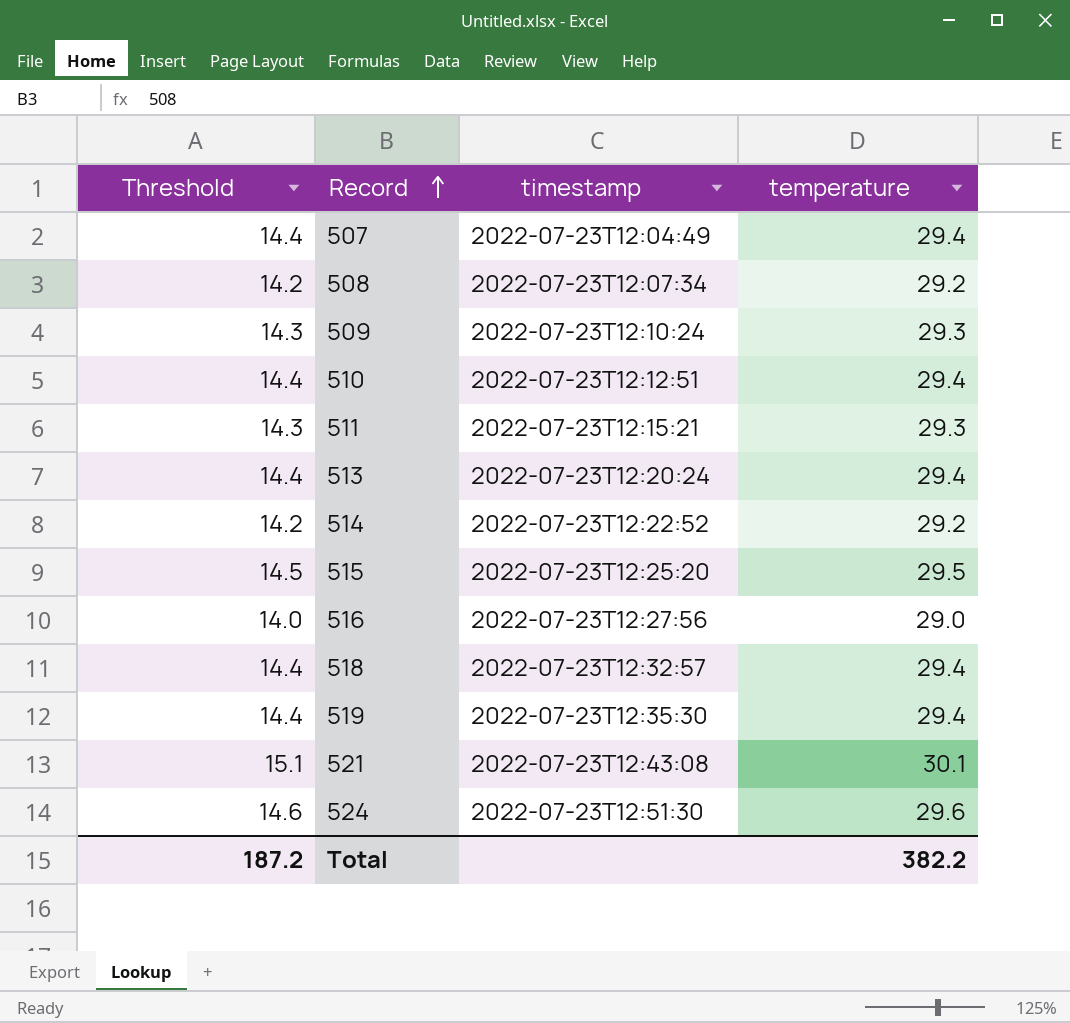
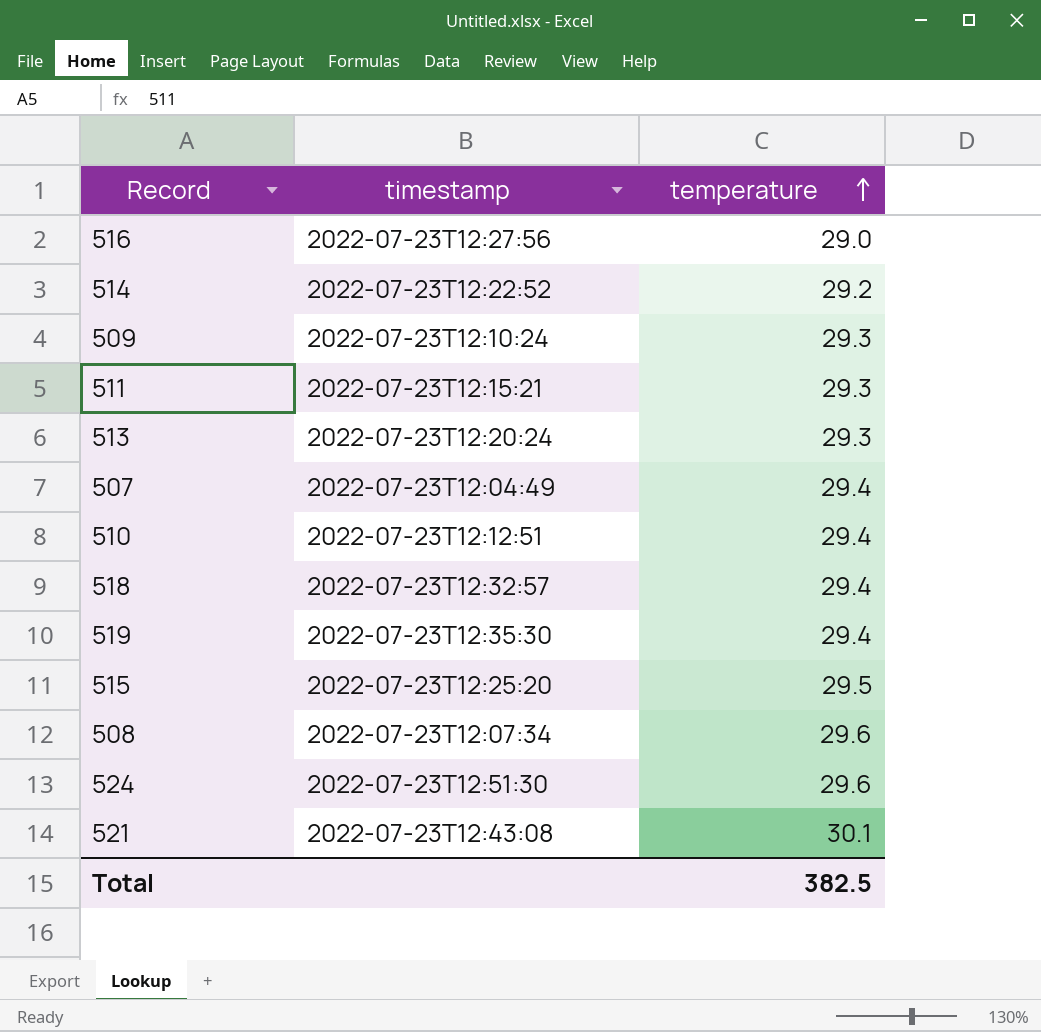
row order: Record ascending -> temperature ascending
column Threshold | formula: [temperature] - 15 -> none
513 | temperature: 29.4 -> 29.3
508 | temperature: 29.2 -> 29.6
Total | temperature: 382.2 -> 382.5

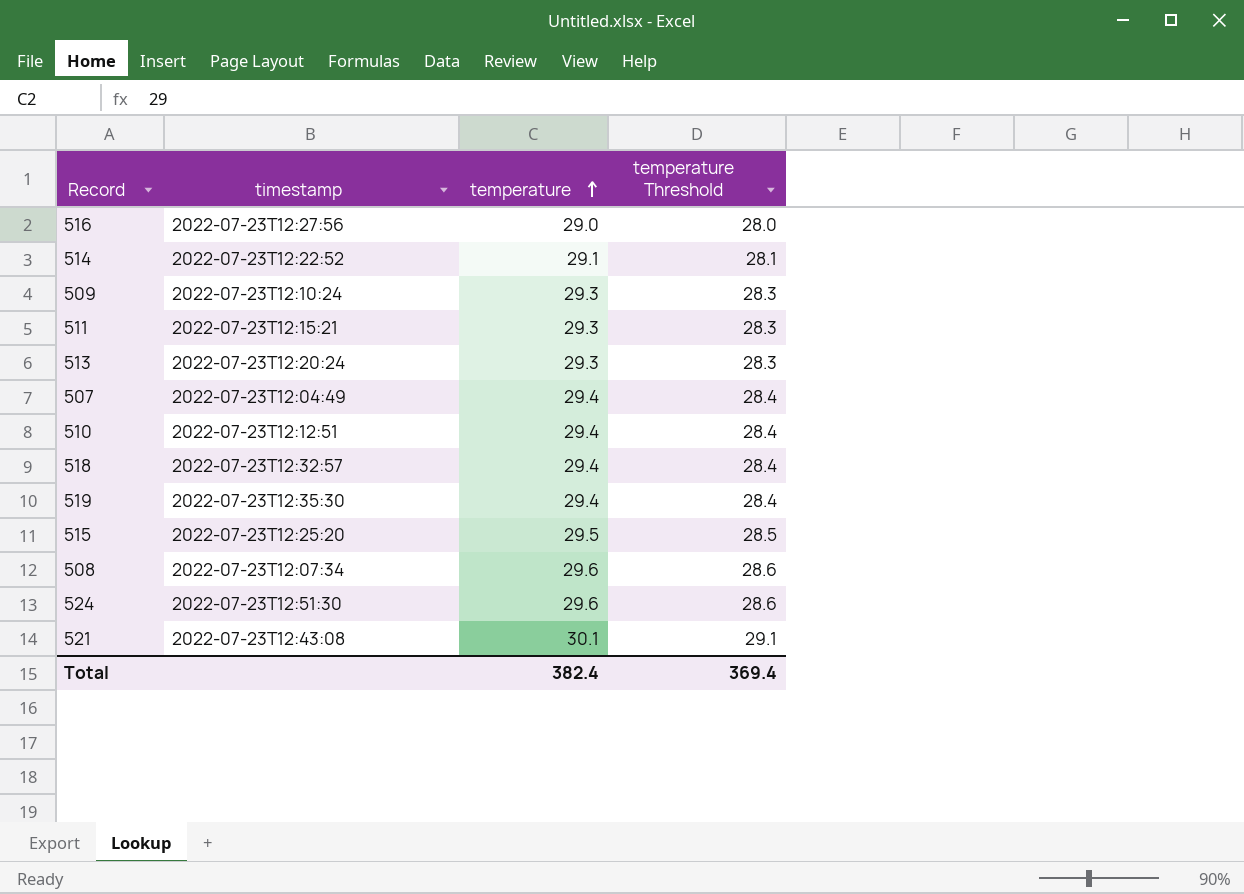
column temperature Threshold | formula: none -> [temperature] - 1
514 | temperature: 29.2 -> 29.1
Total | temperature: 382.5 -> 382.4

